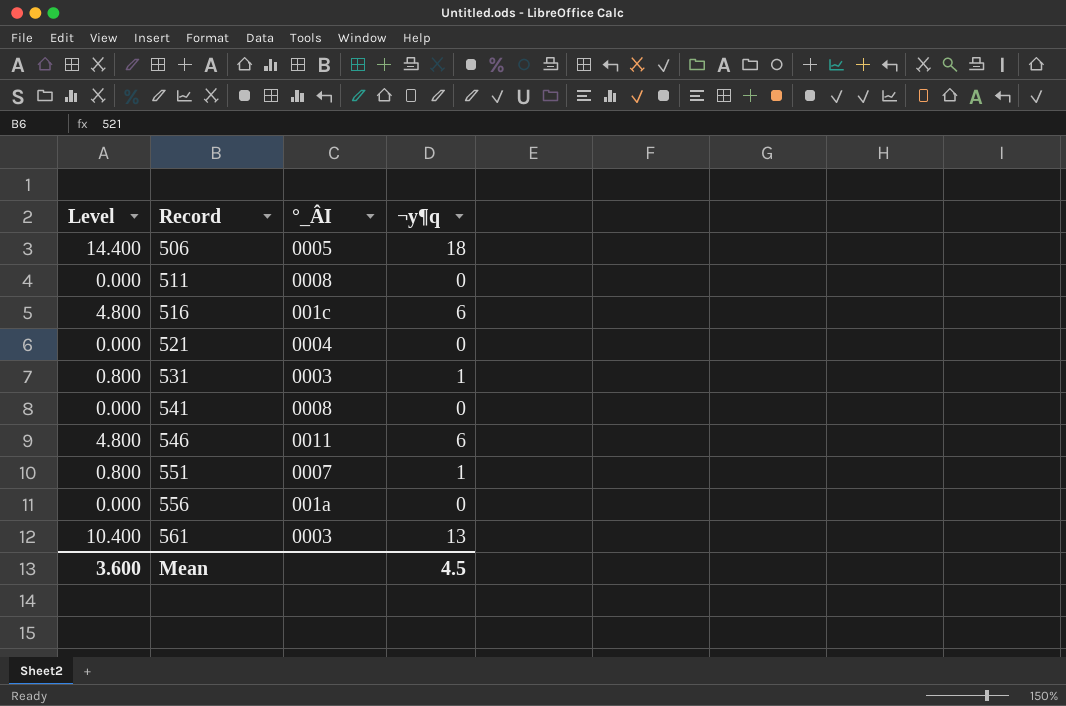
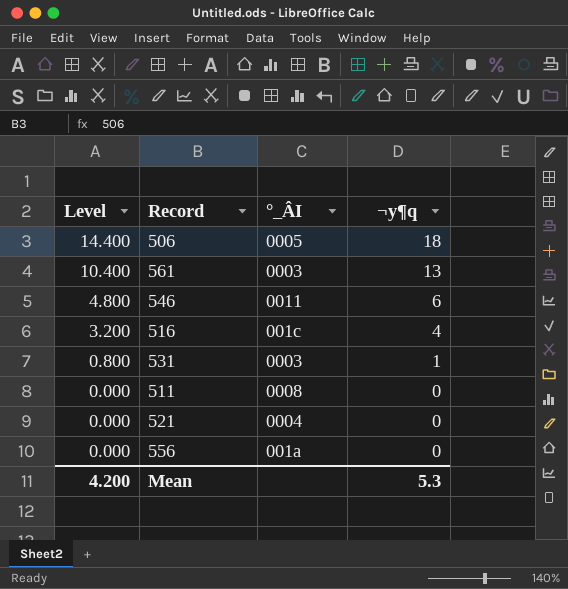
row order: Record ascending -> Level descending
row 541: 0.000 | 0008 | 0 -> none
row 551: 0.800 | 0007 | 1 -> none
516 | Level: 4.800 -> 3.200
516 | ¬y¶q: 6 -> 4
Mean | Level: 3.600 -> 4.200
Mean | ¬y¶q: 4.5 -> 5.3

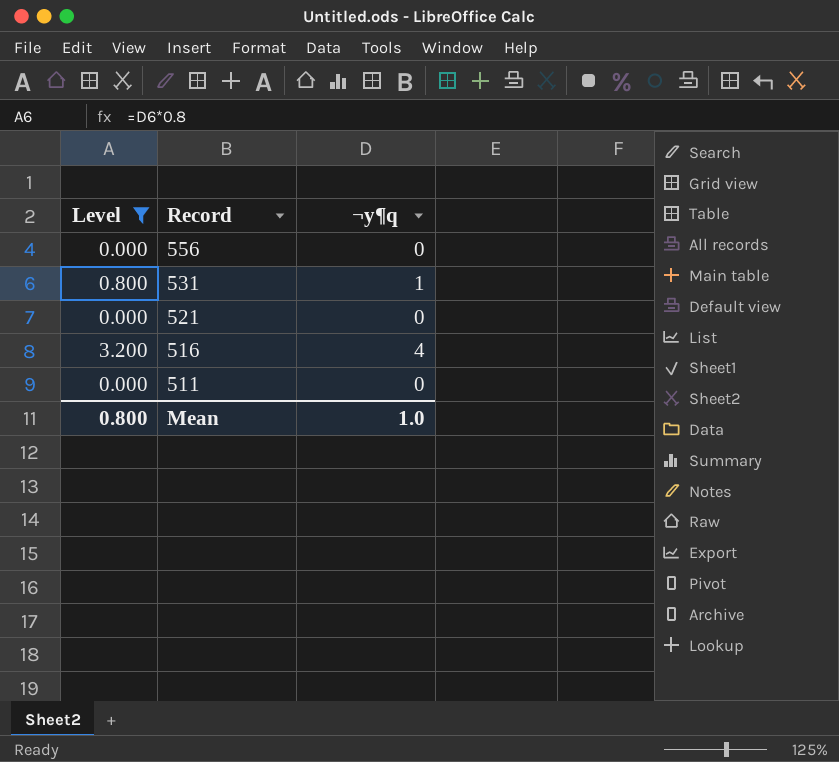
filter: none -> Level <= 3.200
row order: Level descending -> Record descending
column °_ÂI | position: 3 -> none
Mean | Level: 4.200 -> 0.800
Mean | ¬y¶q: 5.3 -> 1.0

